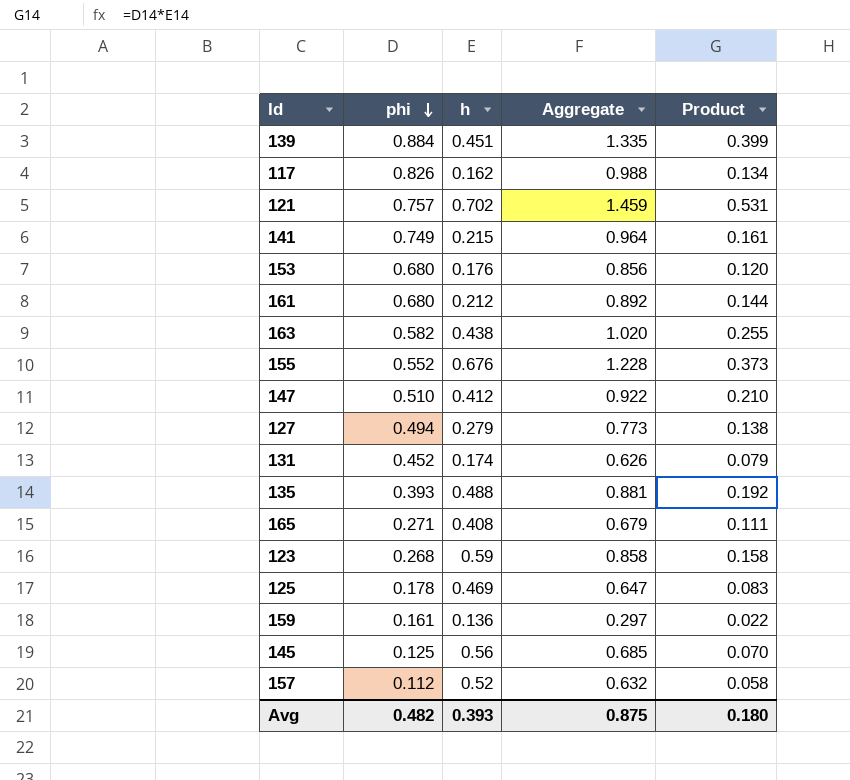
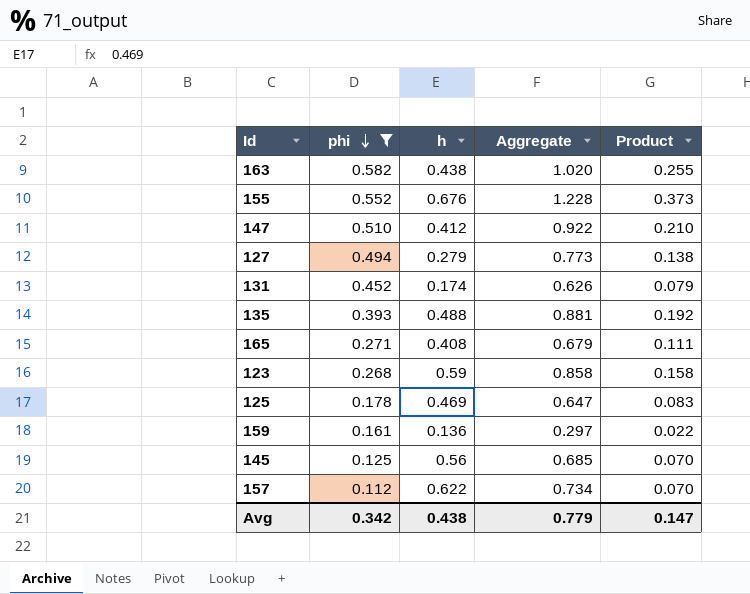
filter: none -> phi <= 0.582
157 | h: 0.52 -> 0.622
157 | Aggregate: 0.632 -> 0.734
157 | Product: 0.058 -> 0.070
Avg | phi: 0.482 -> 0.342
Avg | h: 0.393 -> 0.438
Avg | Aggregate: 0.875 -> 0.779
Avg | Product: 0.180 -> 0.147

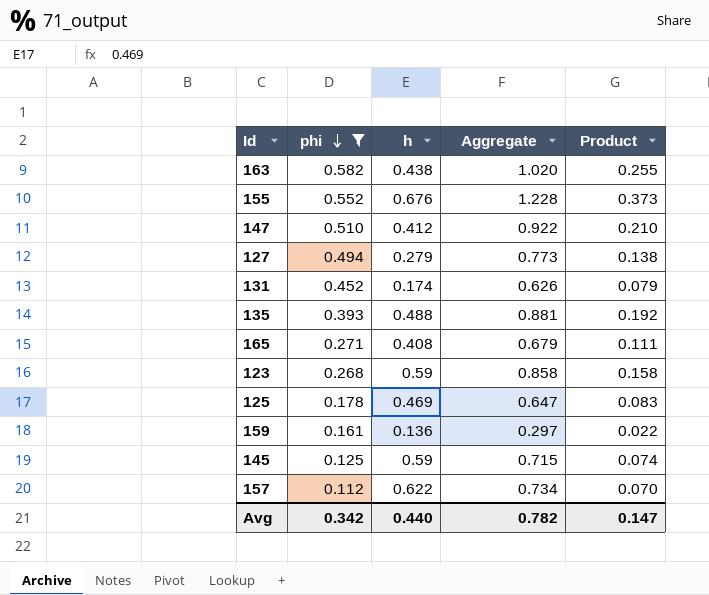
145 | h: 0.56 -> 0.59
145 | Aggregate: 0.685 -> 0.715
145 | Product: 0.070 -> 0.074
Avg | h: 0.438 -> 0.440
Avg | Aggregate: 0.779 -> 0.782

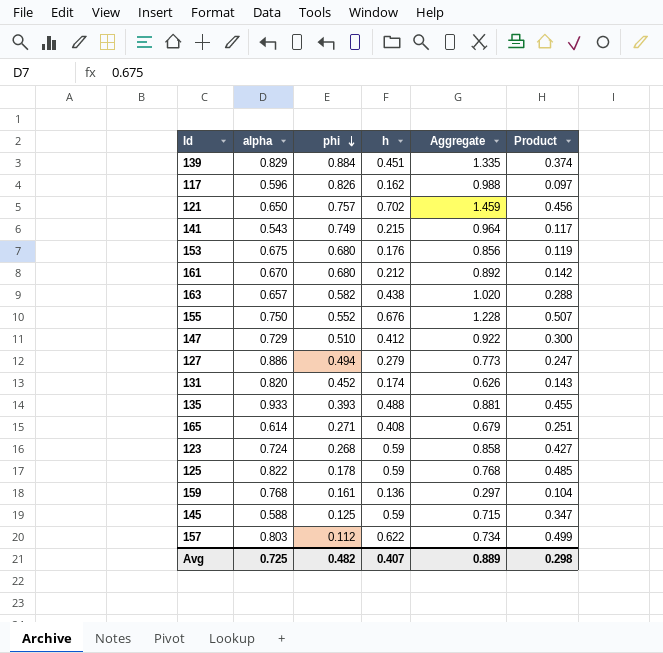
filter: phi <= 0.582 -> none
column alpha | position: none -> 2
column Product | formula: [phi] * [h] -> [alpha] * [h]
125 | h: 0.469 -> 0.59
125 | Aggregate: 0.647 -> 0.768
Avg | phi: 0.342 -> 0.482
Avg | h: 0.440 -> 0.407
Avg | Aggregate: 0.782 -> 0.889
Avg | Product: 0.147 -> 0.298

